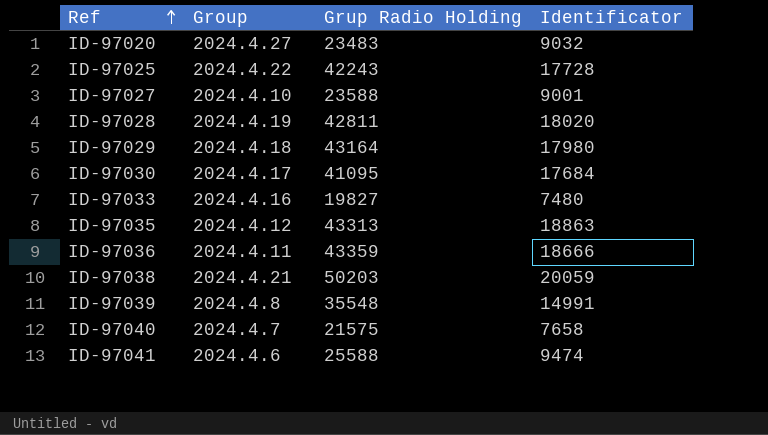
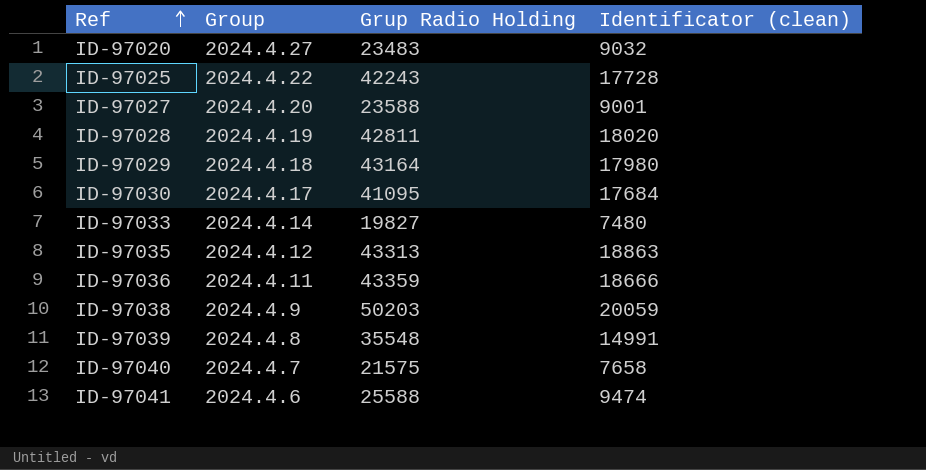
column name: Identificator -> Identificator (clean)
ID-97027 | Group: 2024.4.10 -> 2024.4.20
ID-97033 | Group: 2024.4.16 -> 2024.4.14
ID-97038 | Group: 2024.4.21 -> 2024.4.9

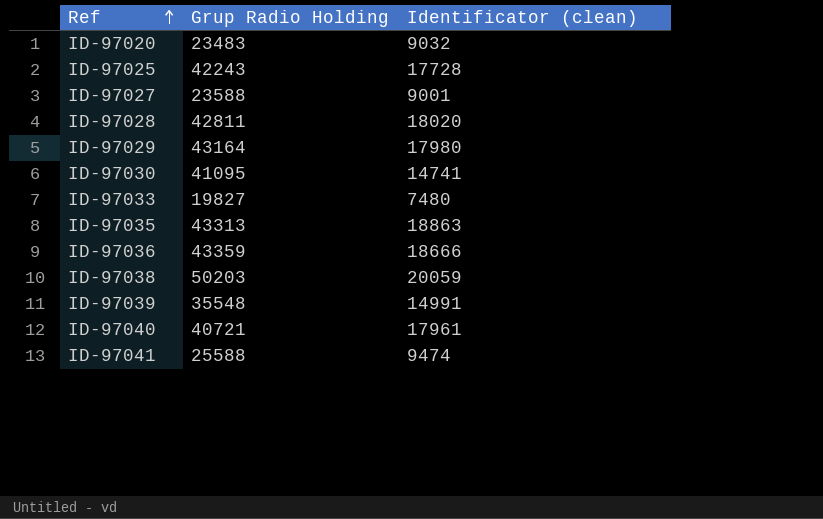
column Group | position: 2 -> none
ID-97030 | Identificator (clean): 17684 -> 14741
ID-97040 | Grup Radio Holding: 21575 -> 40721
ID-97040 | Identificator (clean): 7658 -> 17961

